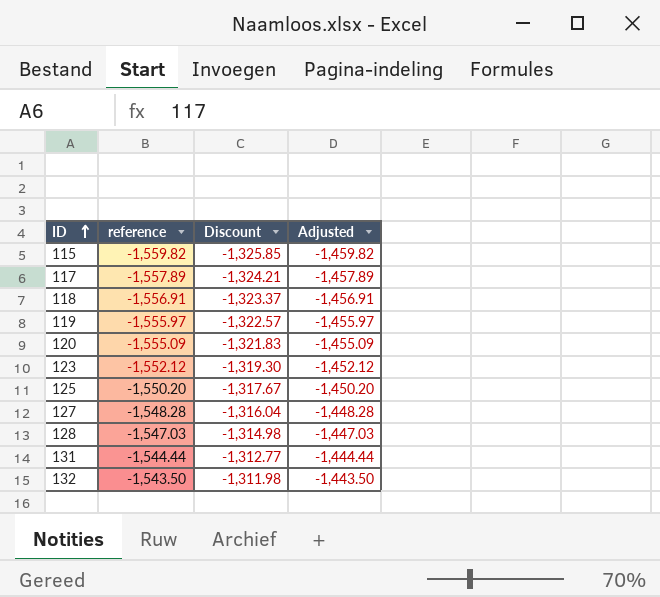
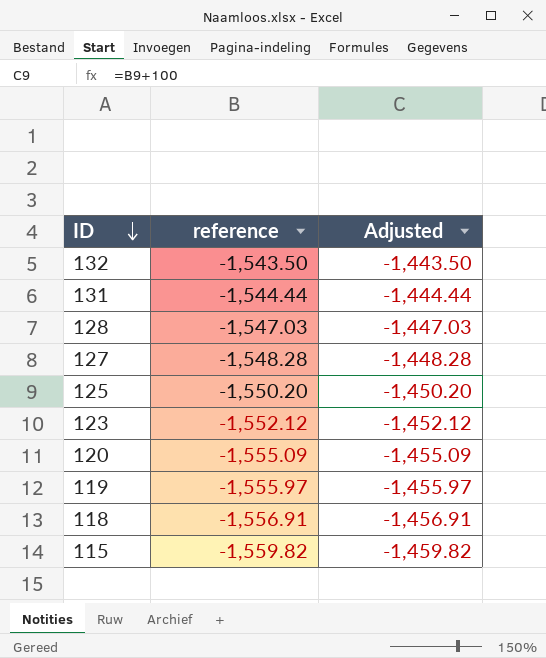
row order: ID ascending -> ID descending
column Discount | formula: [reference] * 0.85 -> none
row 117: -1,557.89 | -1,324.21 | -1,457.89 -> none

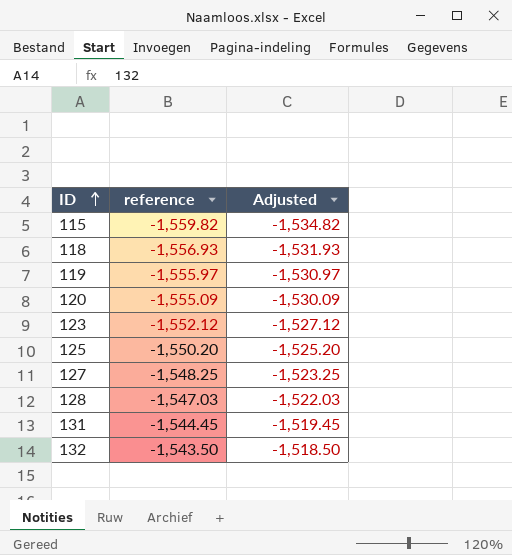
row order: ID descending -> ID ascending
column Adjusted | formula: [reference] + 100 -> [reference] + 25
118 | reference: -1,556.91 -> -1,556.93
127 | reference: -1,548.28 -> -1,548.25
131 | reference: -1,544.44 -> -1,544.45

